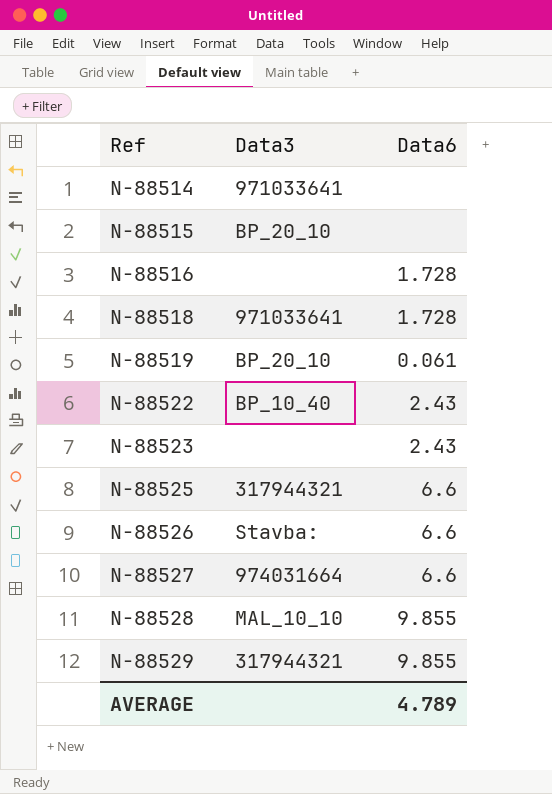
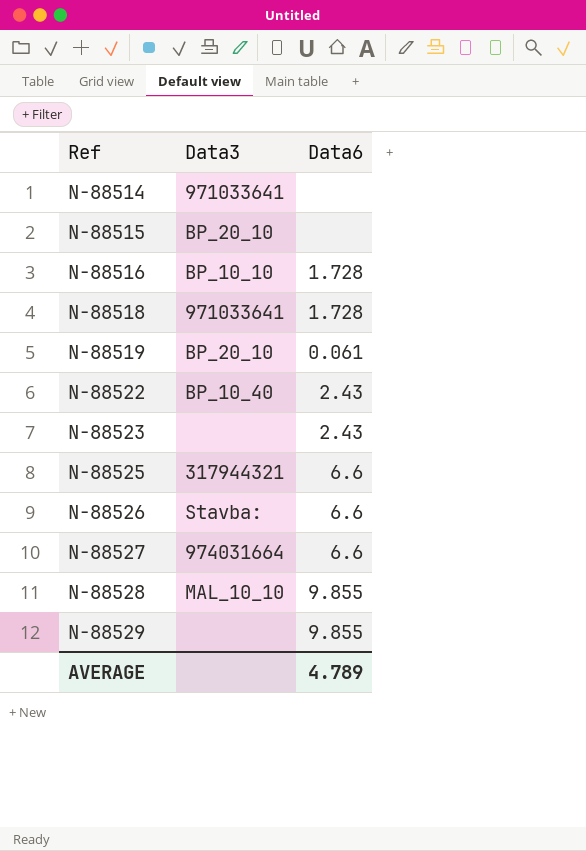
N-88516 | Data3: none -> BP_10_10
N-88529 | Data3: 317944321 -> none

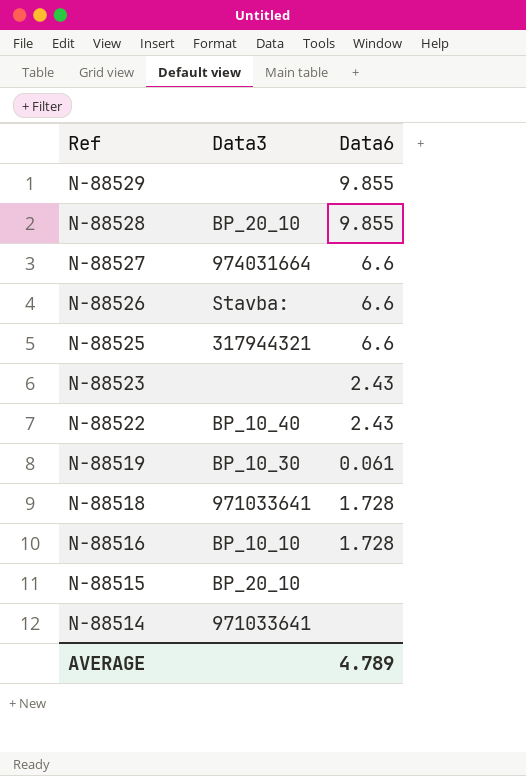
row order: Ref ascending -> Ref descending
N-88528 | Data3: MAL_10_10 -> BP_20_10
N-88519 | Data3: BP_20_10 -> BP_10_30

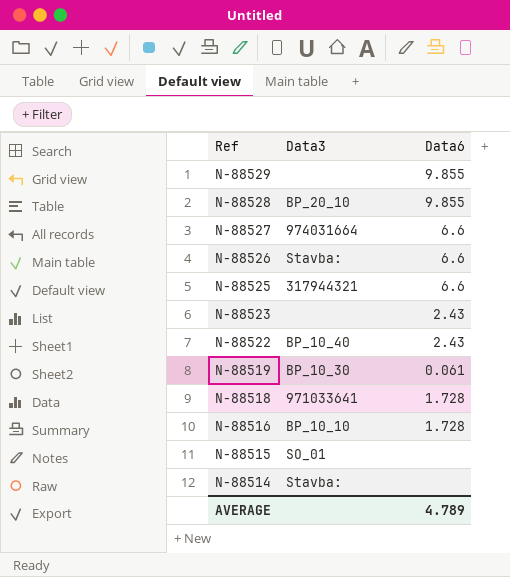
N-88515 | Data3: BP_20_10 -> SO_01
N-88514 | Data3: 971033641 -> Stavba:

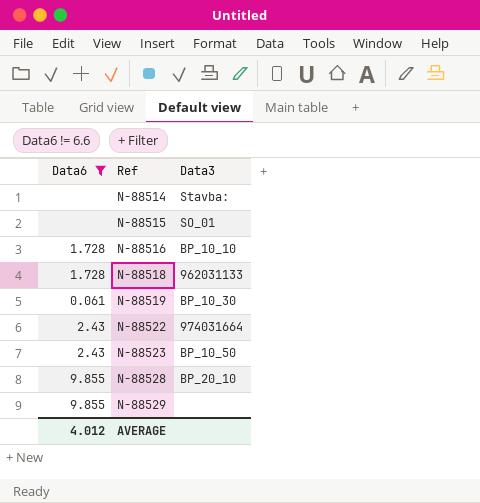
filter: none -> Data6 != 6.6
row order: Ref descending -> Ref ascending
column Data6 | position: 3 -> 1
N-88518 | Data3: 971033641 -> 962031133
N-88522 | Data3: BP_10_40 -> 974031664
N-88523 | Data3: none -> BP_10_50
AVERAGE | Data6: 4.789 -> 4.012

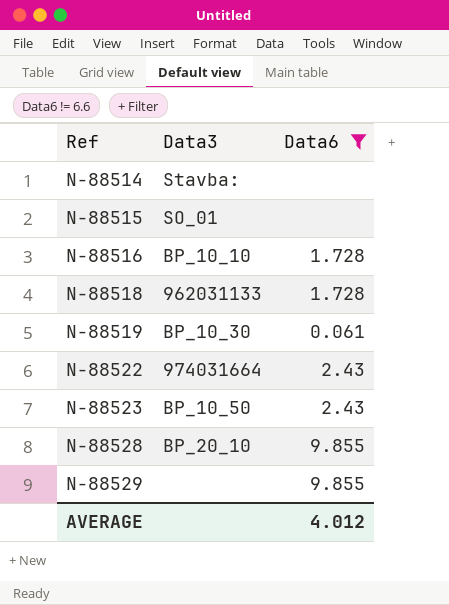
column Data6 | position: 1 -> 3

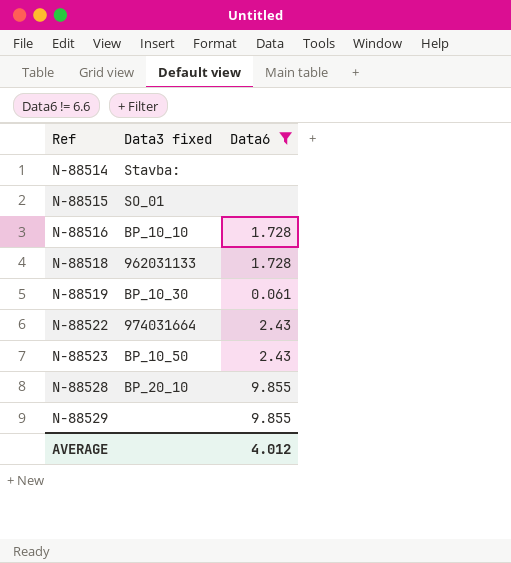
column name: Data3 -> Data3 fixed

